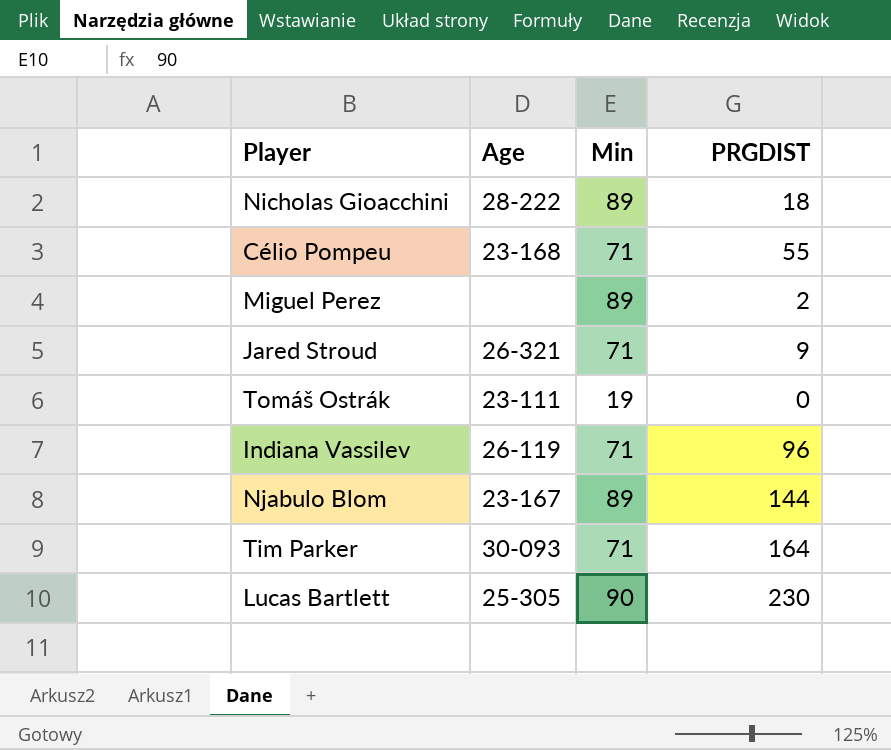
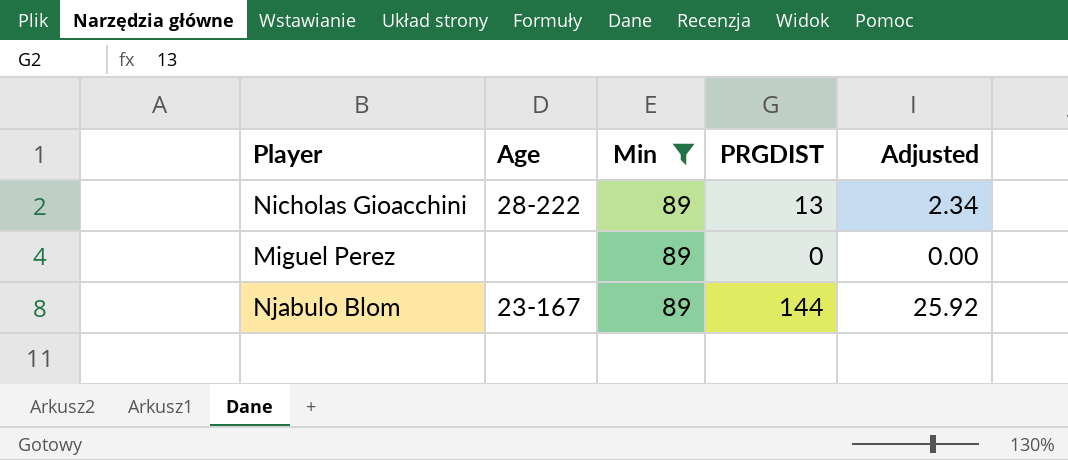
filter: none -> Min = 89
column Adjusted | formula: none -> [PRGDIST] * 0.18
Nicholas Gioacchini | PRGDIST: 18 -> 13
Miguel Perez | PRGDIST: 2 -> 0

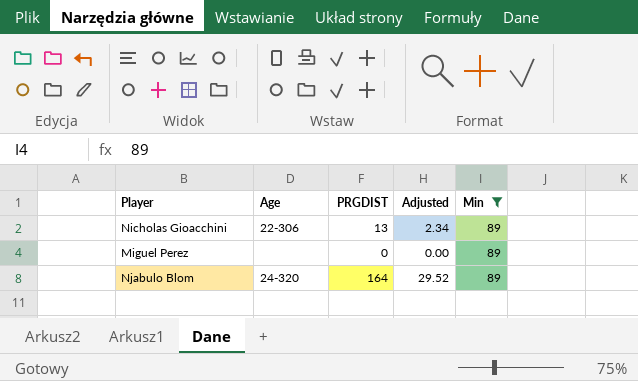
column Min | position: 3 -> 5
Nicholas Gioacchini | Age: 28-222 -> 22-306
Njabulo Blom | Age: 23-167 -> 24-320
Njabulo Blom | PRGDIST: 144 -> 164
Njabulo Blom | Adjusted: 25.92 -> 29.52

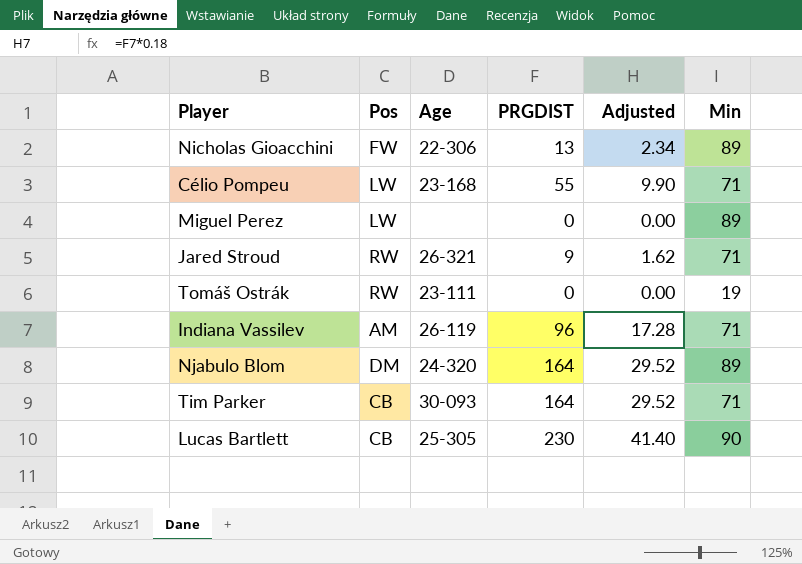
filter: Min = 89 -> none
column Pos | position: none -> 2

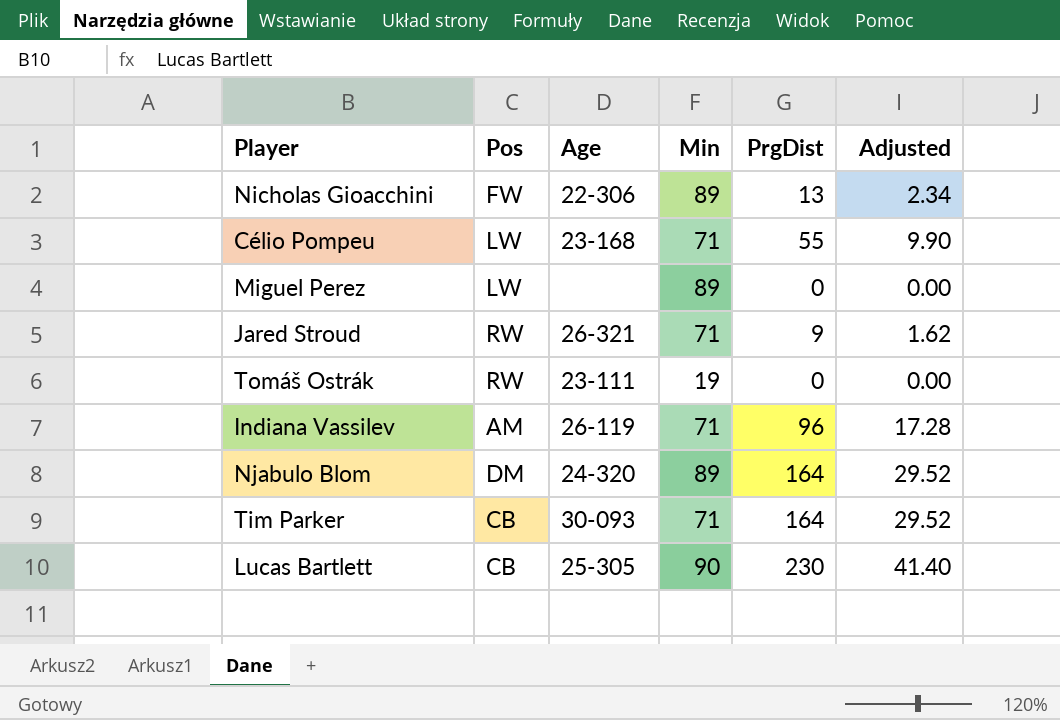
column Min | position: 6 -> 4
column name: PRGDIST -> PrgDist

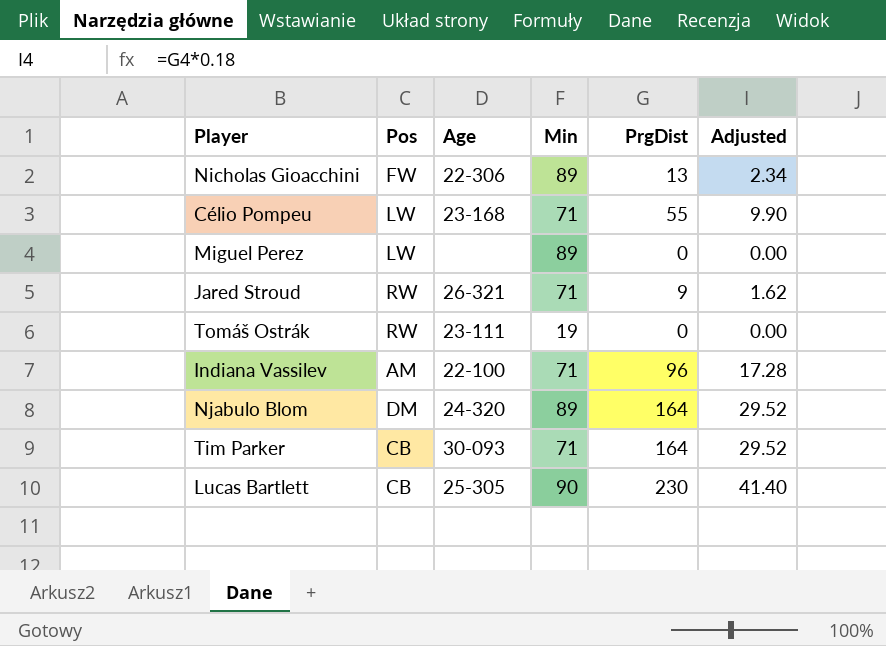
Indiana Vassilev | Age: 26-119 -> 22-100

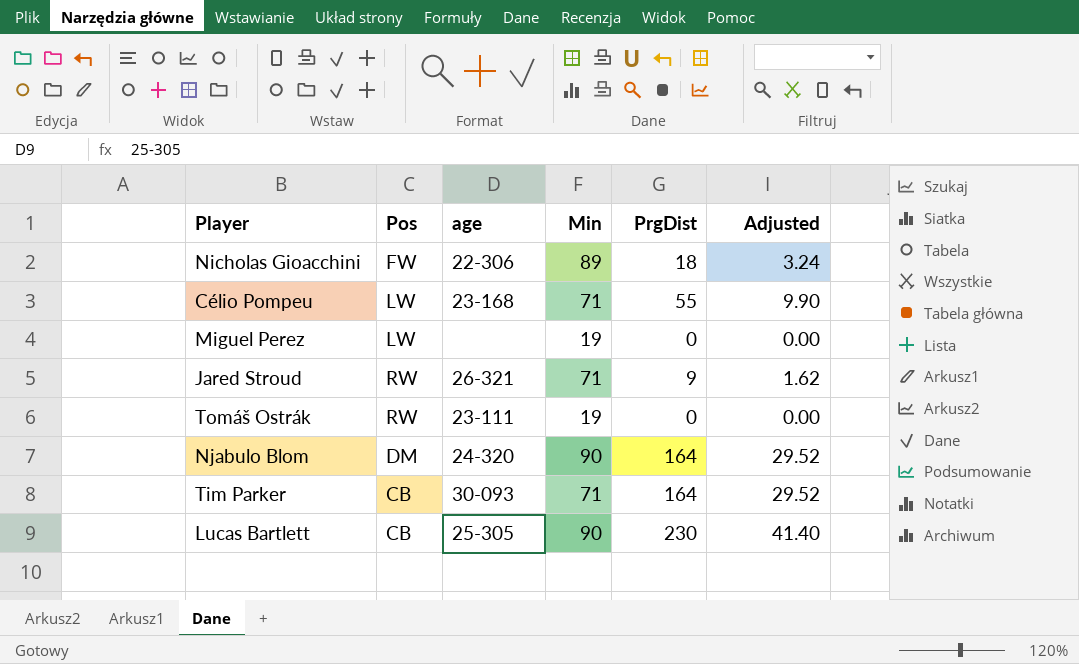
column name: Age -> age
row Indiana Vassilev: AM | 22-100 | 71 | 96 | 17.28 -> none
Nicholas Gioacchini | PrgDist: 13 -> 18
Nicholas Gioacchini | Adjusted: 2.34 -> 3.24
Miguel Perez | Min: 89 -> 19
Njabulo Blom | Min: 89 -> 90

